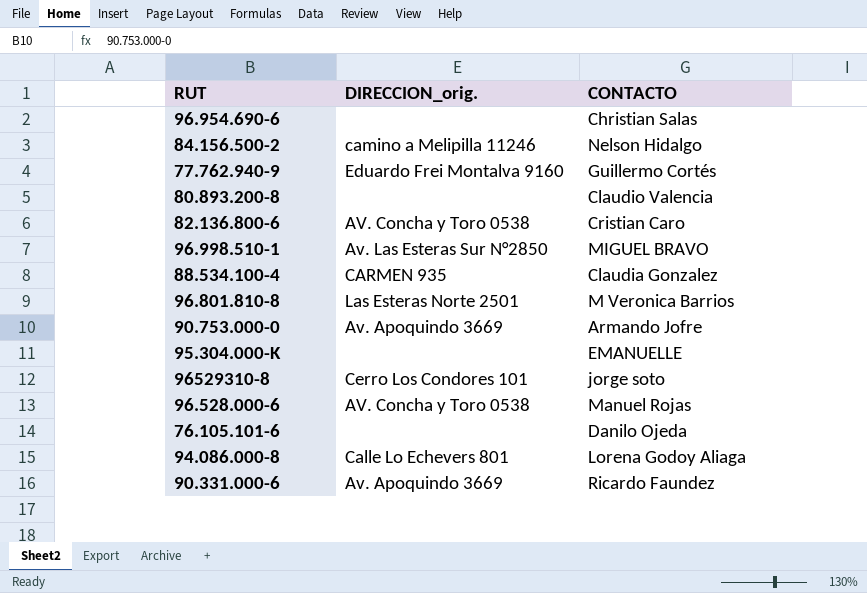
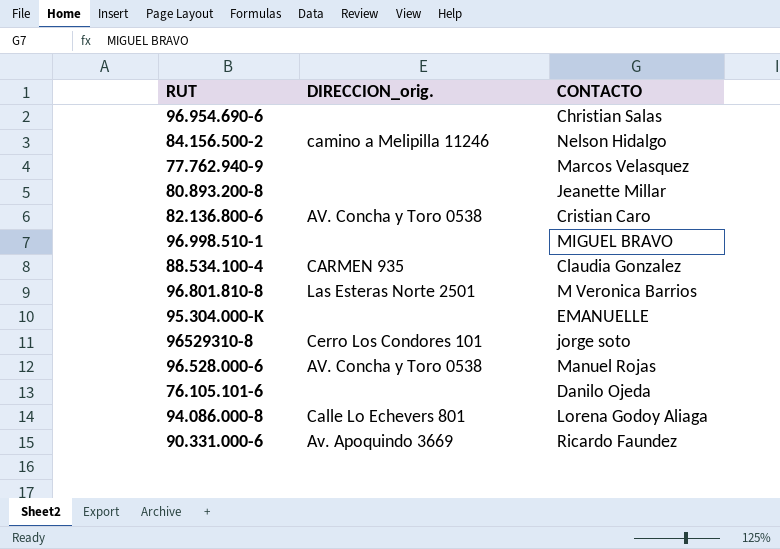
row 90.753.000-0: Av. Apoquindo 3669 | Armando Jofre -> none
77.762.940-9 | DIRECCION_orig.: Eduardo Frei Montalva 9160 -> none
77.762.940-9 | CONTACTO: Guillermo Cortés -> Marcos Velasquez
80.893.200-8 | CONTACTO: Claudio Valencia -> Jeanette Millar
96.998.510-1 | DIRECCION_orig.: Av. Las Esteras Sur N°2850 -> none

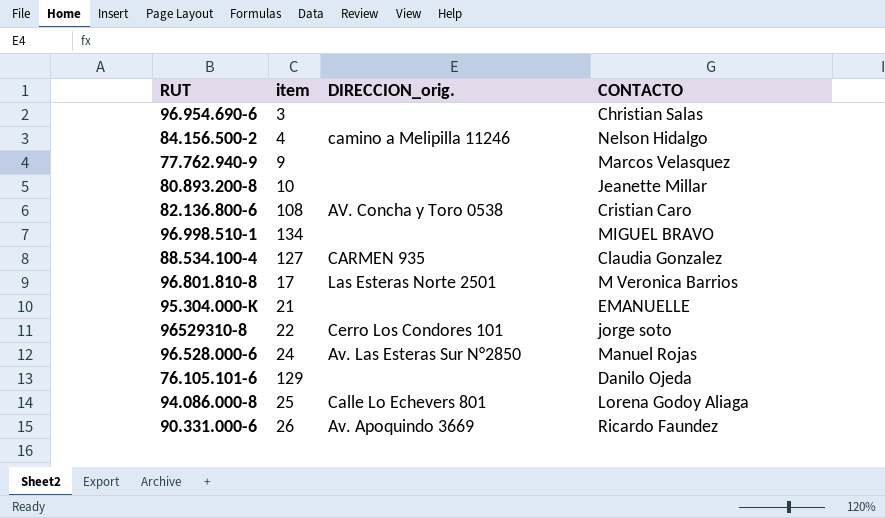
column item | position: none -> 2
96.528.000-6 | DIRECCION_orig.: AV. Concha y Toro 0538 -> Av. Las Esteras Sur N°2850

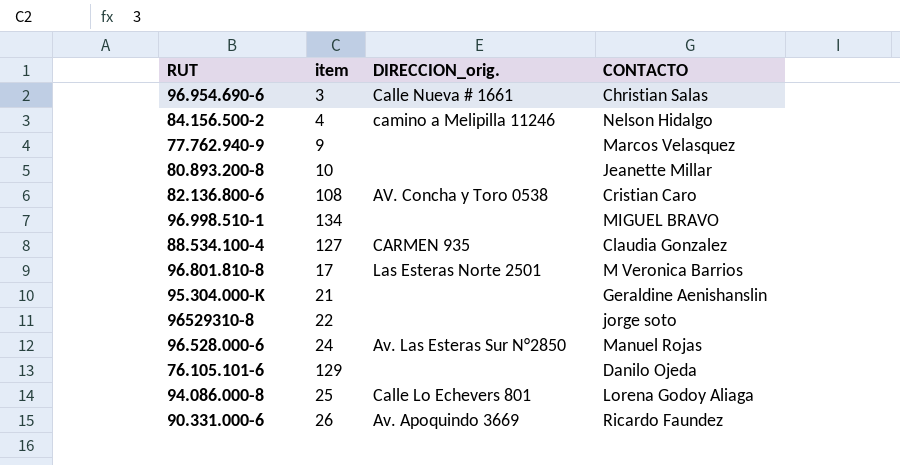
96.954.690-6 | DIRECCION_orig.: none -> Calle Nueva # 1661
95.304.000-K | CONTACTO: EMANUELLE -> Geraldine Aenishanslin
96529310-8 | DIRECCION_orig.: Cerro Los Condores 101 -> none

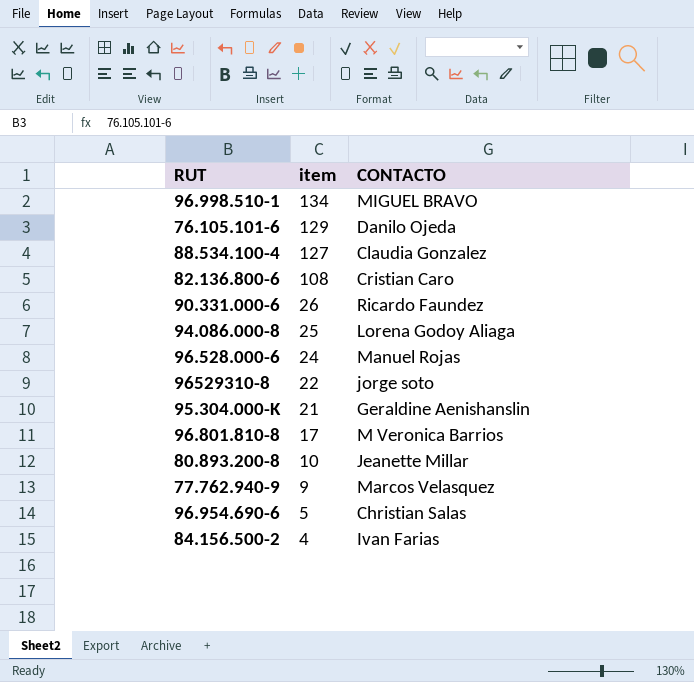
row order: none -> item descending
column DIRECCION_orig. | position: 3 -> none
96.954.690-6 | item: 3 -> 5
84.156.500-2 | CONTACTO: Nelson Hidalgo -> Ivan Farias

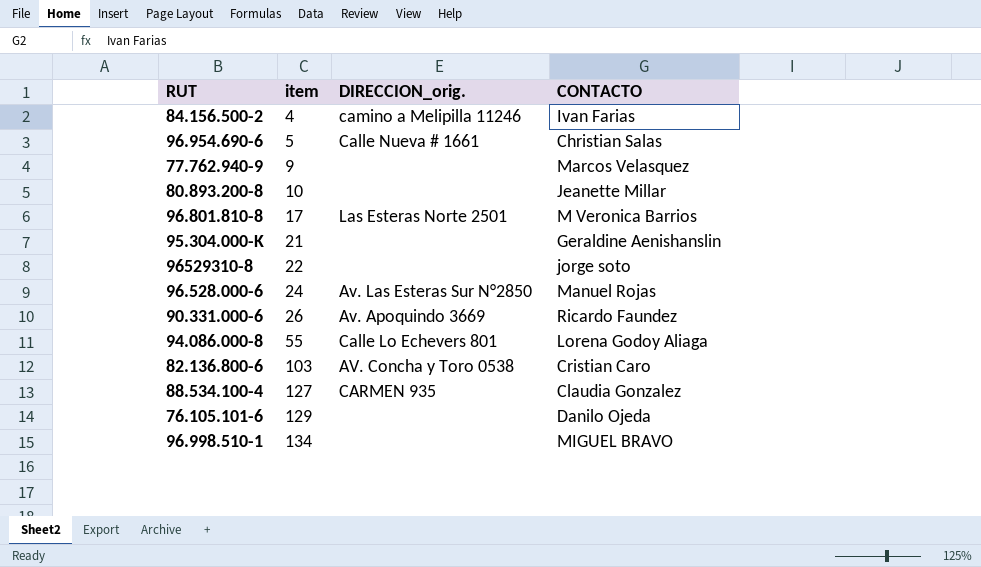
row order: item descending -> item ascending
column DIRECCION_orig. | position: none -> 3
94.086.000-8 | item: 25 -> 55
82.136.800-6 | item: 108 -> 103

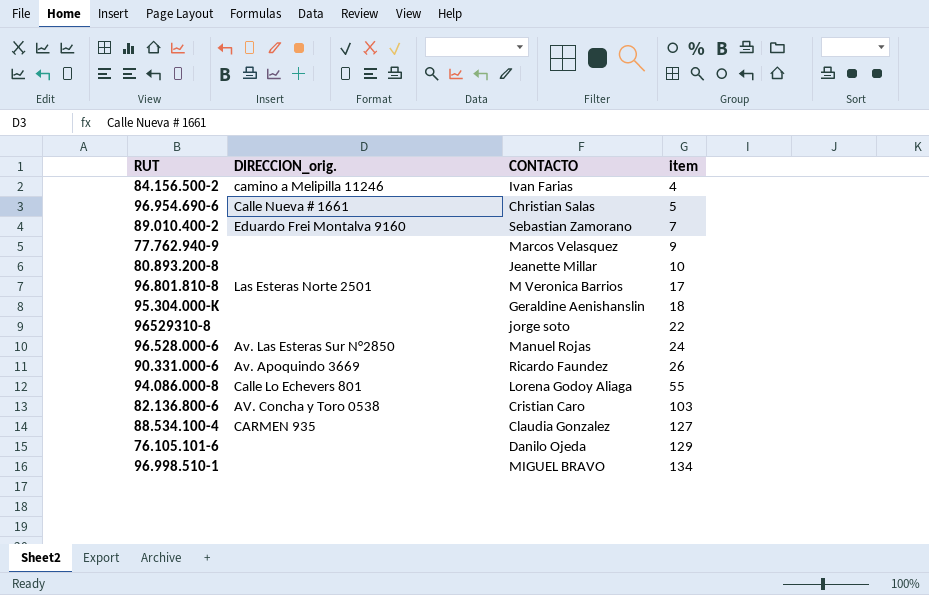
column item | position: 2 -> 4
row 89.010.400-2: none -> Eduardo Frei Montalva 9160 | Sebastian Zamorano | 7
95.304.000-K | item: 21 -> 18

